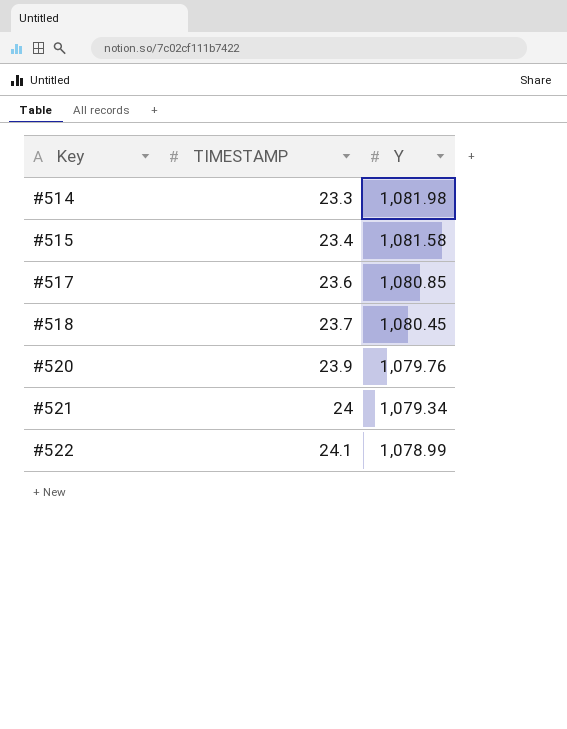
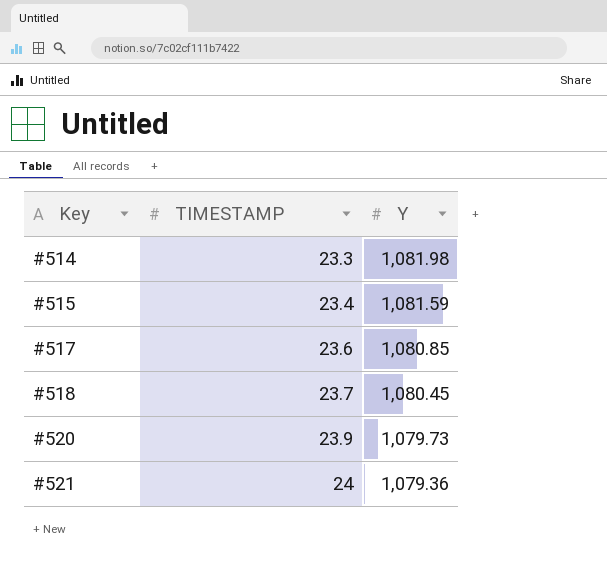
row #522: 24.1 | 1,078.99 -> none
#515 | Y: 1,081.58 -> 1,081.59
#520 | Y: 1,079.76 -> 1,079.73
#521 | Y: 1,079.34 -> 1,079.36

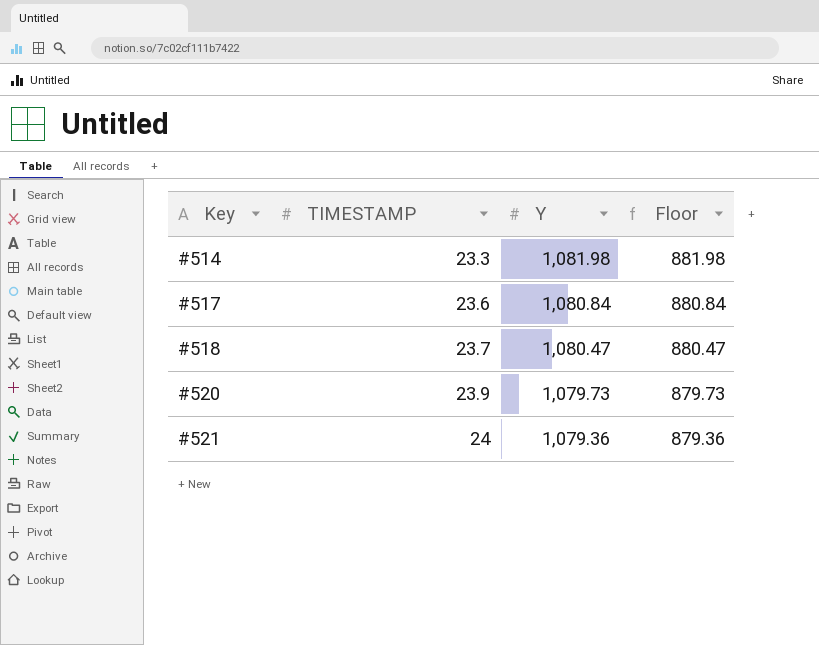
column Floor | formula: none -> [Y] - 200
row #515: 23.4 | 1,081.59 -> none
#517 | Y: 1,080.85 -> 1,080.84
#518 | Y: 1,080.45 -> 1,080.47

